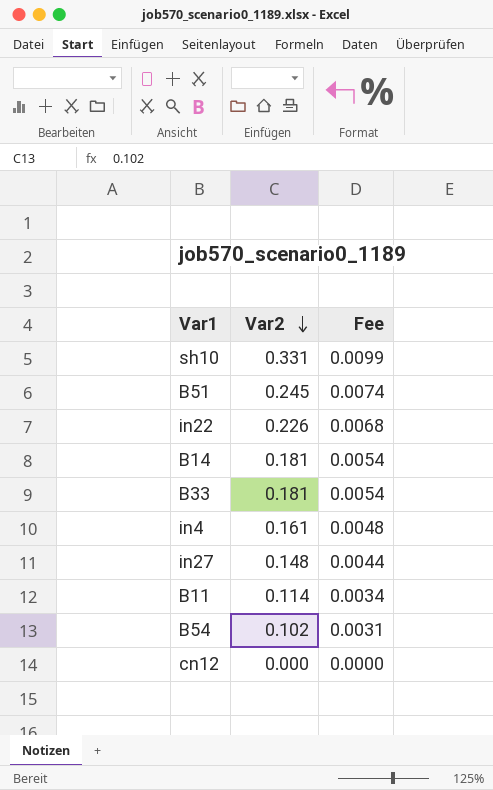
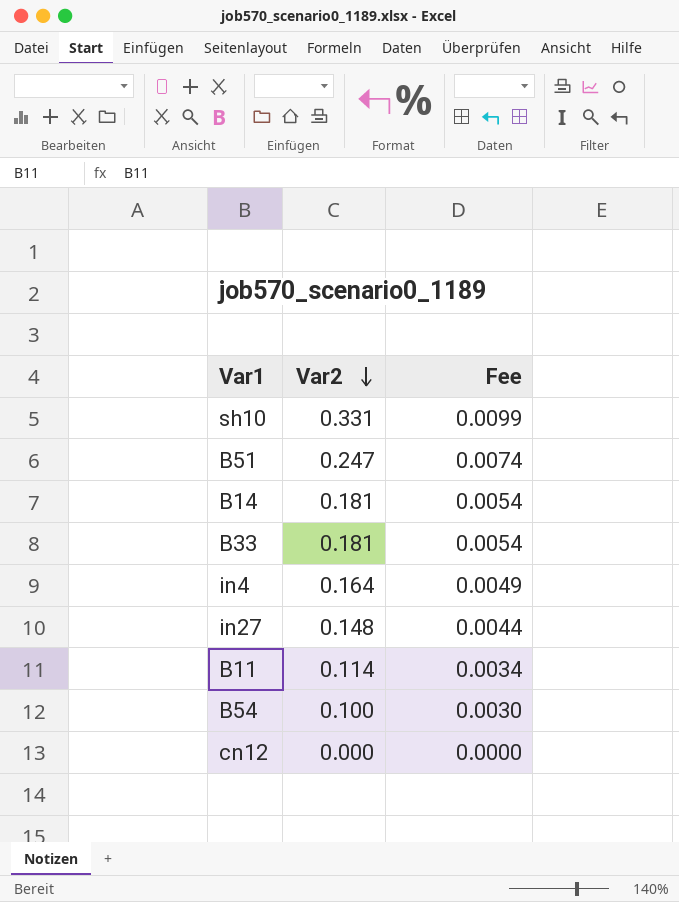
row in22: 0.226 | 0.0068 -> none
B51 | Var2: 0.245 -> 0.247
in4 | Var2: 0.161 -> 0.164
in4 | Fee: 0.0048 -> 0.0049
B54 | Var2: 0.102 -> 0.100
B54 | Fee: 0.0031 -> 0.0030

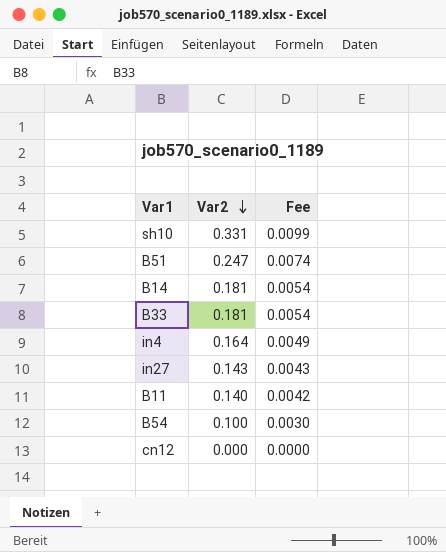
in27 | Var2: 0.148 -> 0.143
in27 | Fee: 0.0044 -> 0.0043
B11 | Var2: 0.114 -> 0.140
B11 | Fee: 0.0034 -> 0.0042

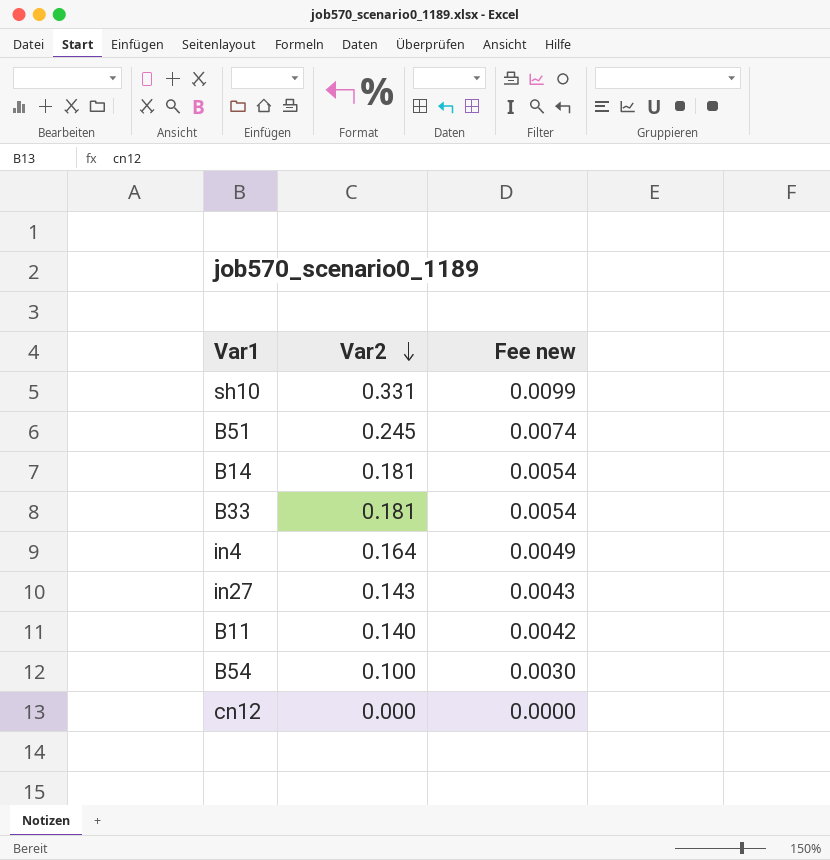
column name: Fee -> Fee new
B51 | Var2: 0.247 -> 0.245

